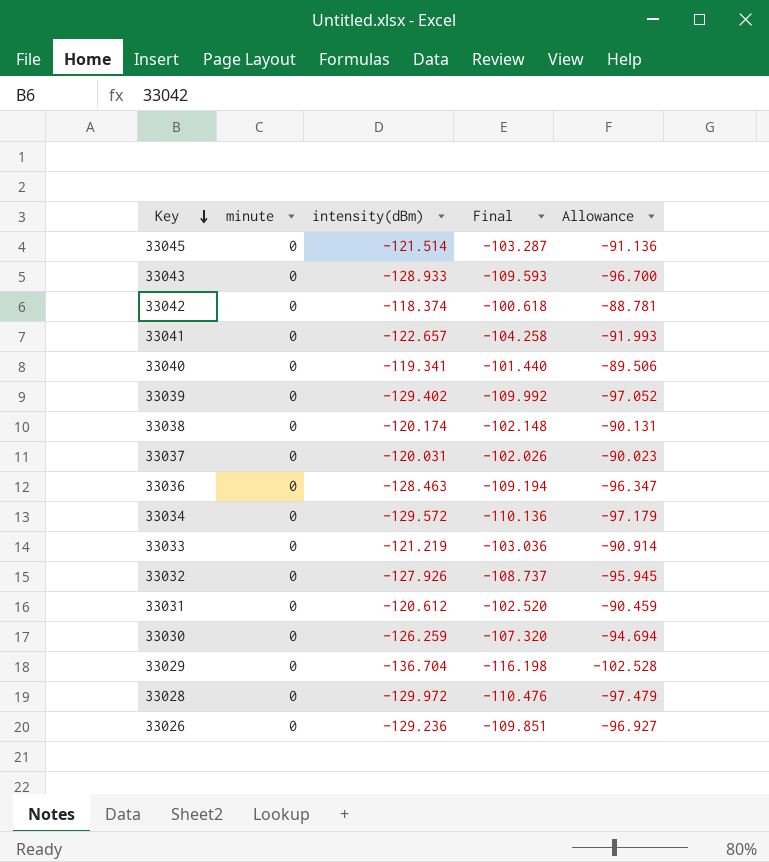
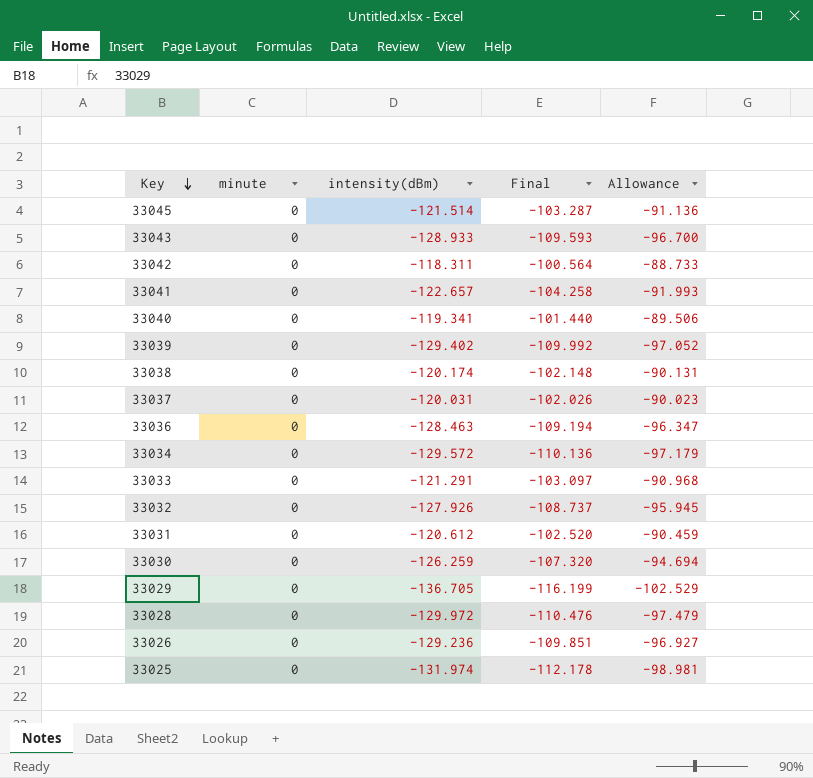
33042 | intensity(dBm): -118.374 -> -118.311
33042 | Final: -100.618 -> -100.564
33042 | Allowance: -88.781 -> -88.733
33033 | intensity(dBm): -121.219 -> -121.291
33033 | Final: -103.036 -> -103.097
33033 | Allowance: -90.914 -> -90.968
33029 | intensity(dBm): -136.704 -> -136.705
33029 | Final: -116.198 -> -116.199
33029 | Allowance: -102.528 -> -102.529
row 33025: none -> 0 | -131.974 | -112.178 | -98.981

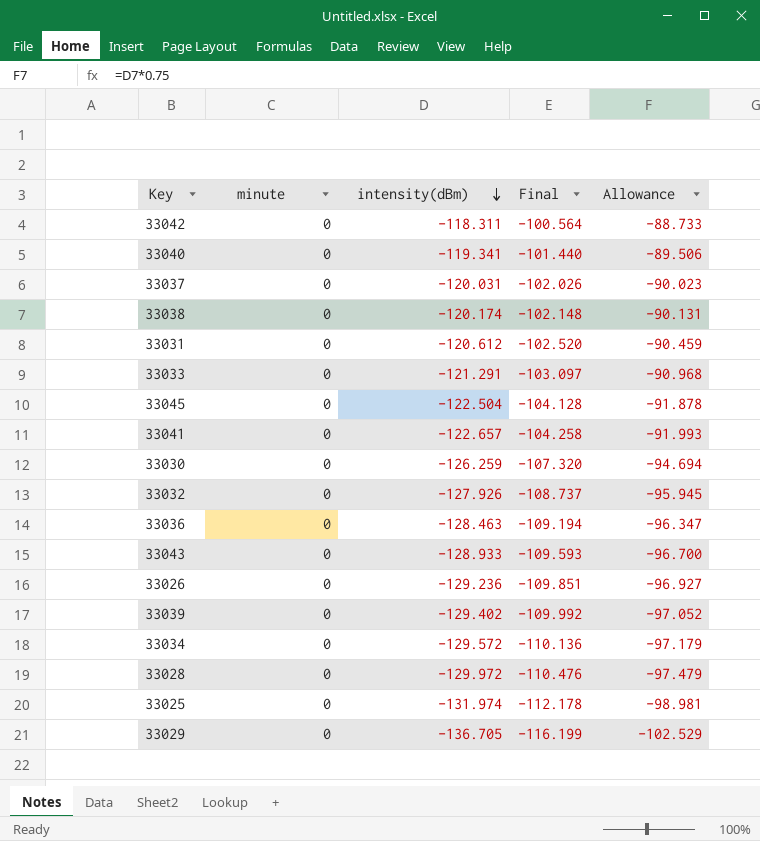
row order: Key descending -> intensity(dBm) descending
33045 | intensity(dBm): -121.514 -> -122.504
33045 | Final: -103.287 -> -104.128
33045 | Allowance: -91.136 -> -91.878

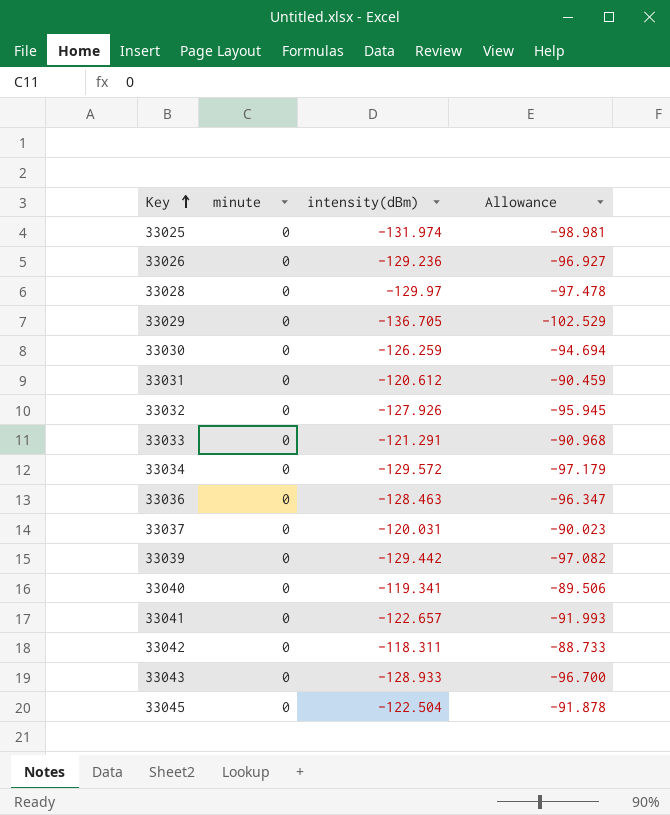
row order: intensity(dBm) descending -> Key ascending
column Final | formula: [intensity(dBm)] * 0.85 -> none
row 33038: 0 | -120.174 | -102.148 | -90.131 -> none
33028 | intensity(dBm): -129.972 -> -129.97
33028 | Allowance: -97.479 -> -97.478
33039 | intensity(dBm): -129.402 -> -129.442
33039 | Allowance: -97.052 -> -97.082

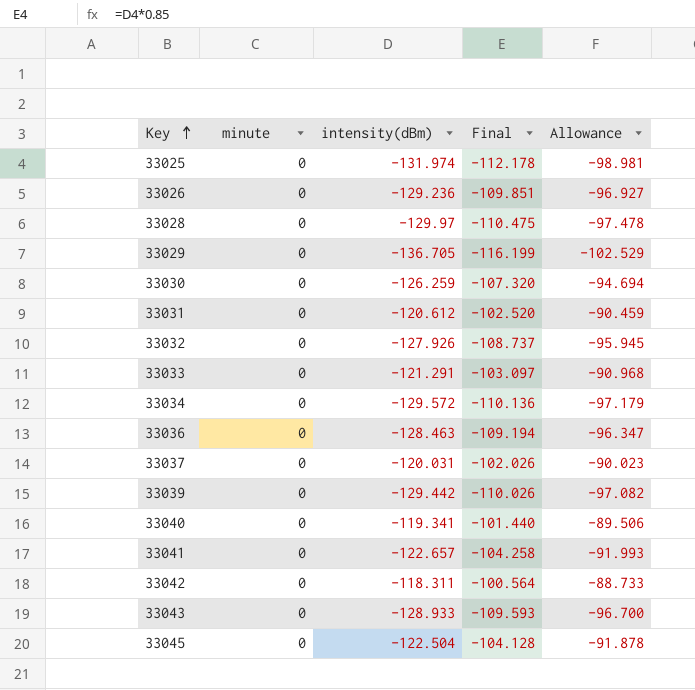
column Final | formula: none -> [intensity(dBm)] * 0.85

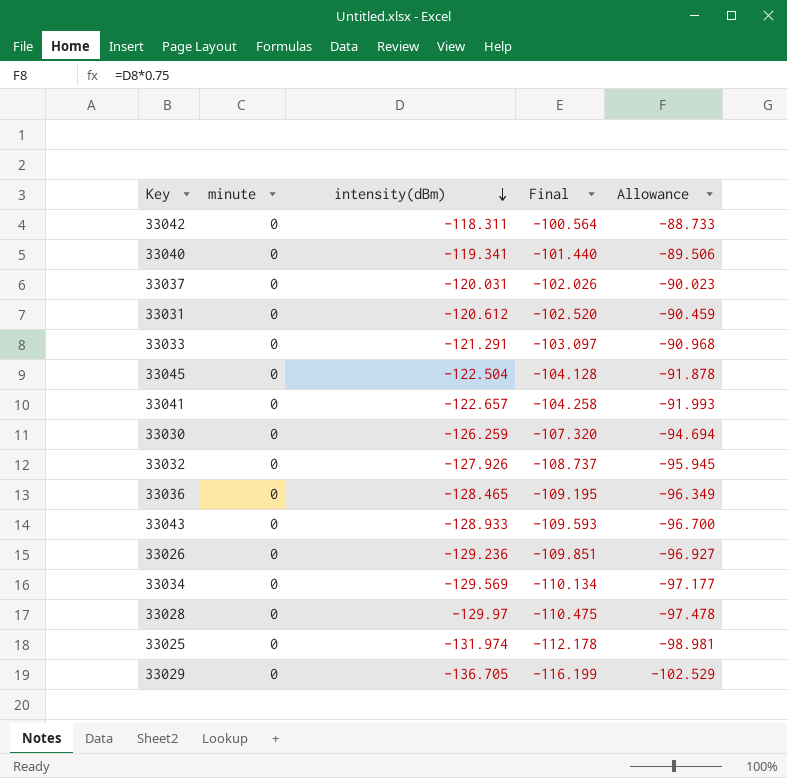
row order: Key ascending -> intensity(dBm) descending
row 33039: 0 | -129.442 | -110.026 | -97.082 -> none
33036 | intensity(dBm): -128.463 -> -128.465
33036 | Final: -109.194 -> -109.195
33036 | Allowance: -96.347 -> -96.349
33034 | intensity(dBm): -129.572 -> -129.569
33034 | Final: -110.136 -> -110.134
33034 | Allowance: -97.179 -> -97.177

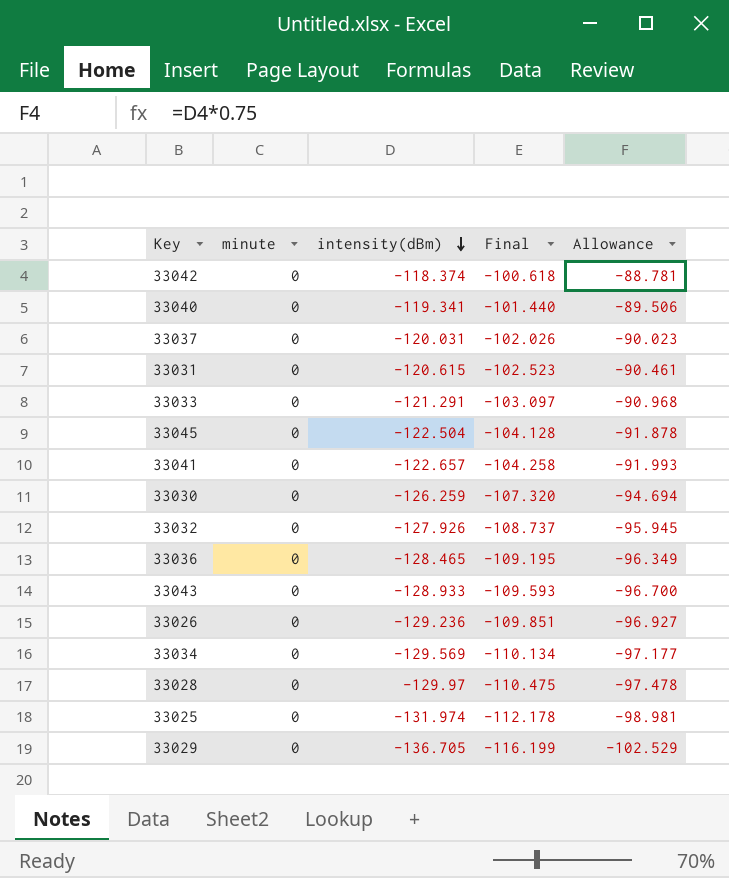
33042 | intensity(dBm): -118.311 -> -118.374
33042 | Final: -100.564 -> -100.618
33042 | Allowance: -88.733 -> -88.781
33031 | intensity(dBm): -120.612 -> -120.615
33031 | Final: -102.520 -> -102.523
33031 | Allowance: -90.459 -> -90.461

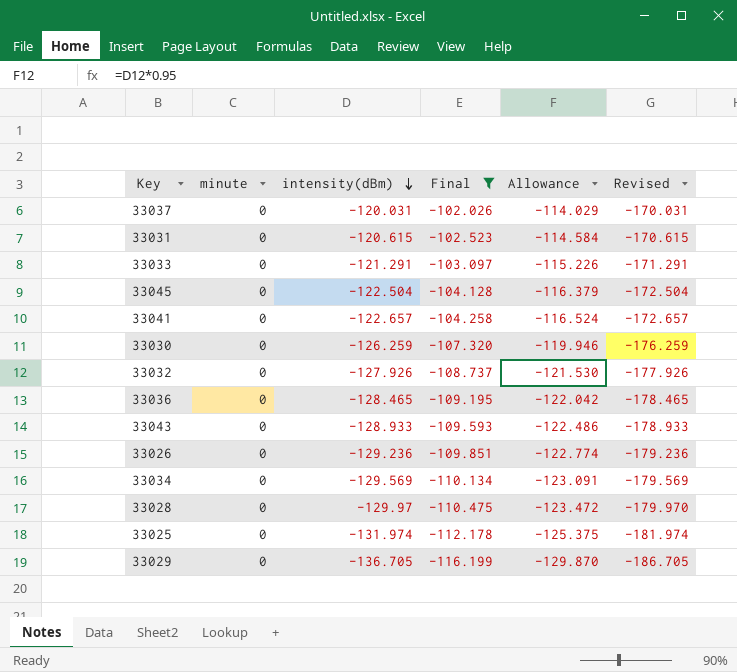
filter: none -> Final <= -102.026
column Allowance | formula: [intensity(dBm)] * 0.75 -> [intensity(dBm)] * 0.95
column Revised | formula: none -> [intensity(dBm)] - 50

